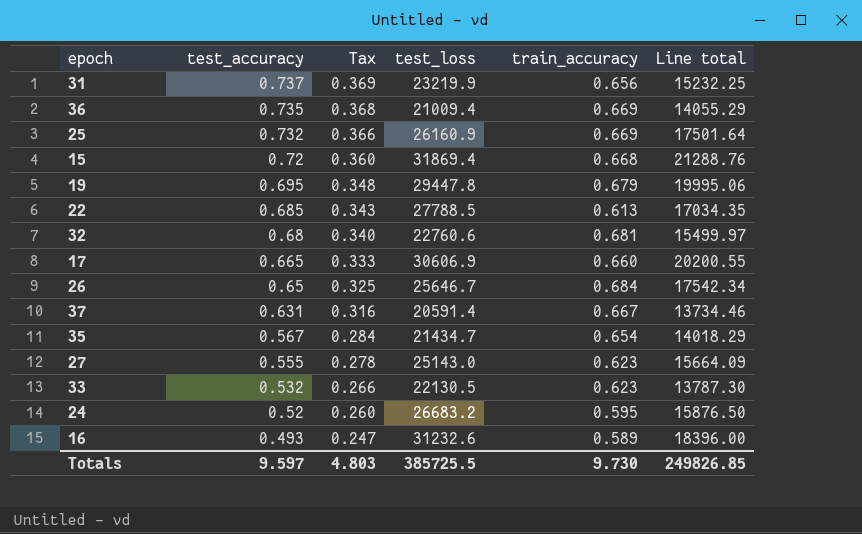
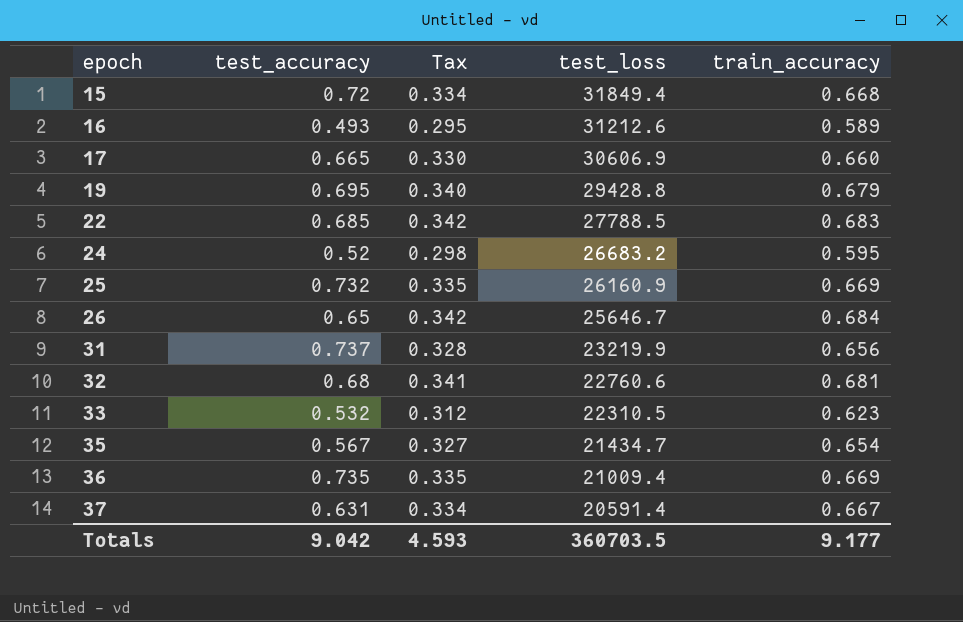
row order: test_accuracy descending -> epoch ascending
column Line total | formula: [test_loss] * [train_accuracy] -> none
column Tax | formula: [test_accuracy] * 0.5 -> [train_accuracy] * 0.5
row 27: 0.555 | 0.278 | 25143.0 | 0.623 | 15664.09 -> none
15 | test_loss: 31869.4 -> 31849.4
16 | test_loss: 31232.6 -> 31212.6
19 | test_loss: 29447.8 -> 29428.8
22 | train_accuracy: 0.613 -> 0.683
33 | test_loss: 22130.5 -> 22310.5
Totals | test_accuracy: 9.597 -> 9.042
Totals | Tax: 4.803 -> 4.593
Totals | test_loss: 385725.5 -> 360703.5
Totals | train_accuracy: 9.730 -> 9.177

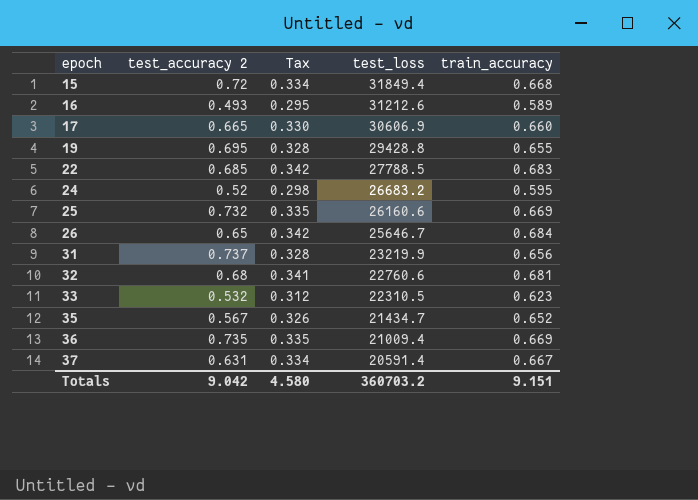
column name: test_accuracy -> test_accuracy 2
19 | Tax: 0.340 -> 0.328
19 | train_accuracy: 0.679 -> 0.655
25 | test_loss: 26160.9 -> 26160.6
35 | Tax: 0.327 -> 0.326
35 | train_accuracy: 0.654 -> 0.652
Totals | Tax: 4.593 -> 4.580
Totals | test_loss: 360703.5 -> 360703.2
Totals | train_accuracy: 9.177 -> 9.151

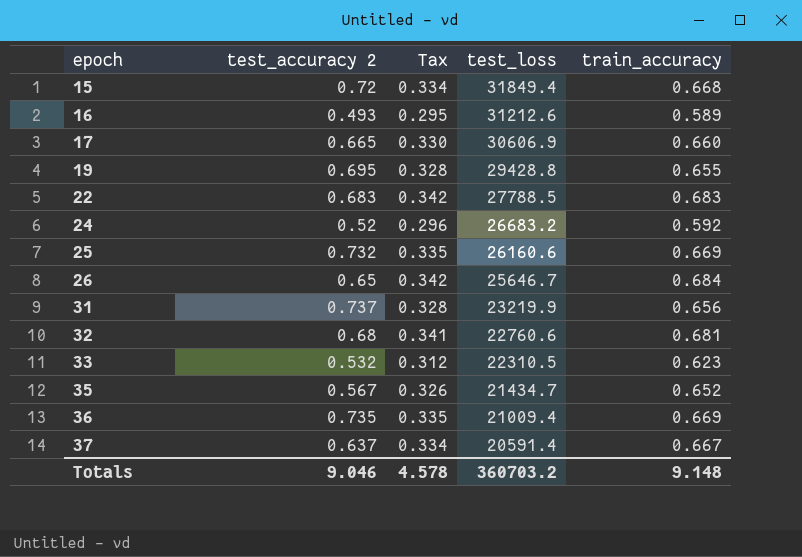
22 | test_accuracy 2: 0.685 -> 0.683
24 | Tax: 0.298 -> 0.296
24 | train_accuracy: 0.595 -> 0.592
37 | test_accuracy 2: 0.631 -> 0.637
Totals | test_accuracy 2: 9.042 -> 9.046
Totals | Tax: 4.580 -> 4.578
Totals | train_accuracy: 9.151 -> 9.148

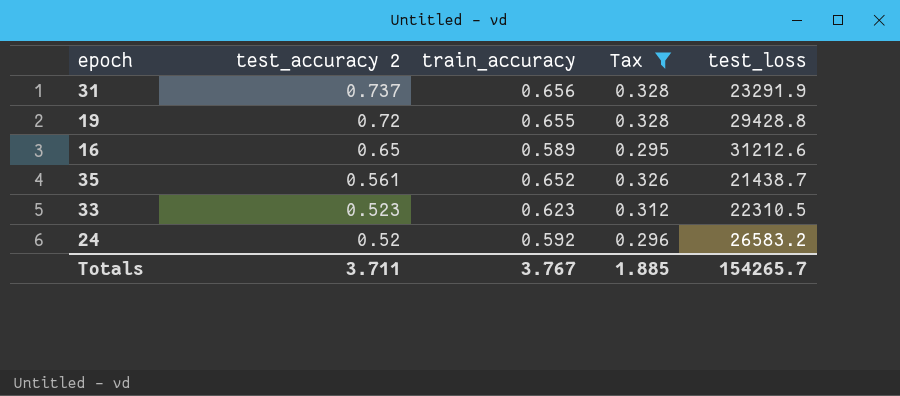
filter: none -> Tax <= 0.328
row order: epoch ascending -> test_accuracy 2 descending
column train_accuracy | position: 5 -> 3
31 | test_loss: 23219.9 -> 23291.9
19 | test_accuracy 2: 0.695 -> 0.72
16 | test_accuracy 2: 0.493 -> 0.65
35 | test_accuracy 2: 0.567 -> 0.561
35 | test_loss: 21434.7 -> 21438.7
33 | test_accuracy 2: 0.532 -> 0.523
24 | test_loss: 26683.2 -> 26583.2
Totals | test_accuracy 2: 9.046 -> 3.711
Totals | train_accuracy: 9.148 -> 3.767
Totals | Tax: 4.578 -> 1.885
Totals | test_loss: 360703.2 -> 154265.7

